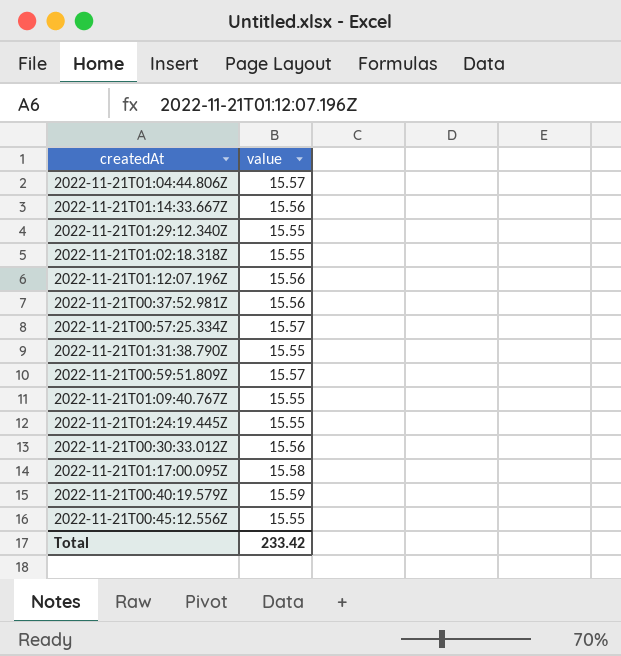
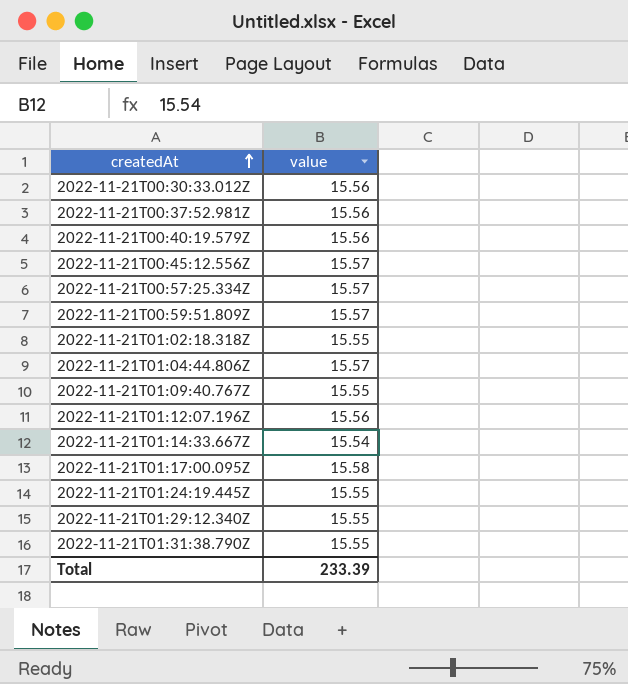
row order: none -> createdAt ascending
2022-11-21T00:40:19.579Z | value: 15.59 -> 15.56
2022-11-21T00:45:12.556Z | value: 15.55 -> 15.57
2022-11-21T01:14:33.667Z | value: 15.56 -> 15.54
Total | value: 233.42 -> 233.39

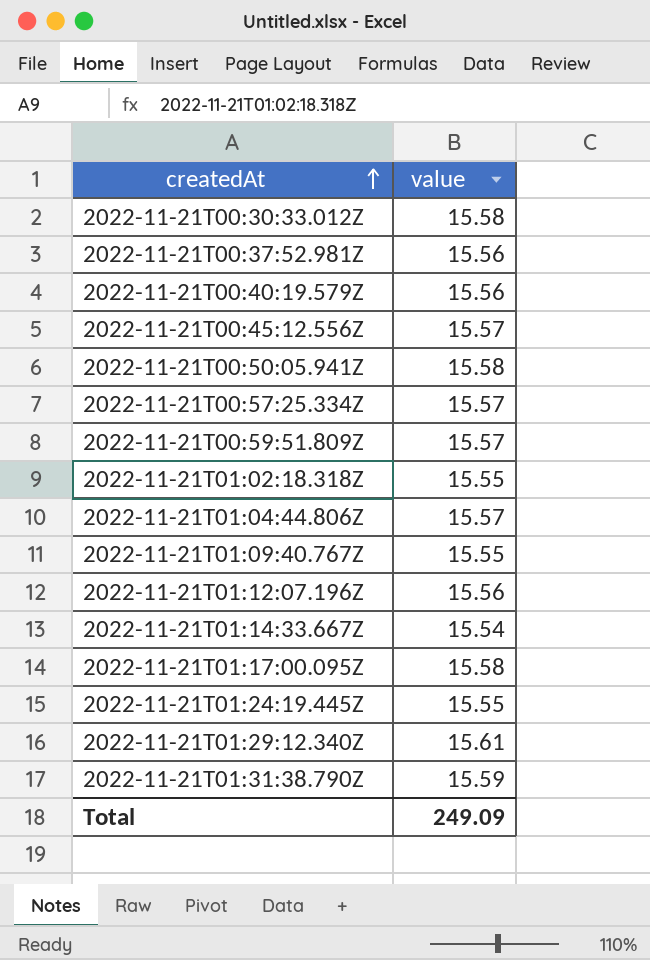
2022-11-21T00:30:33.012Z | value: 15.56 -> 15.58
row 2022-11-21T00:50:05.941Z: none -> 15.58
2022-11-21T01:29:12.340Z | value: 15.55 -> 15.61
2022-11-21T01:31:38.790Z | value: 15.55 -> 15.59
Total | value: 233.39 -> 249.09

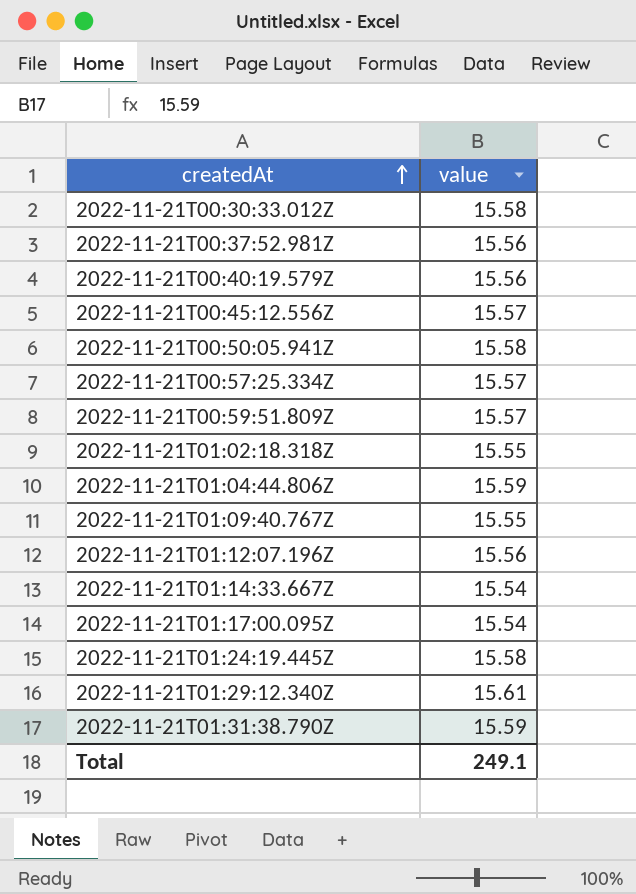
2022-11-21T01:04:44.806Z | value: 15.57 -> 15.59
2022-11-21T01:17:00.095Z | value: 15.58 -> 15.54
2022-11-21T01:24:19.445Z | value: 15.55 -> 15.58
Total | value: 249.09 -> 249.1

